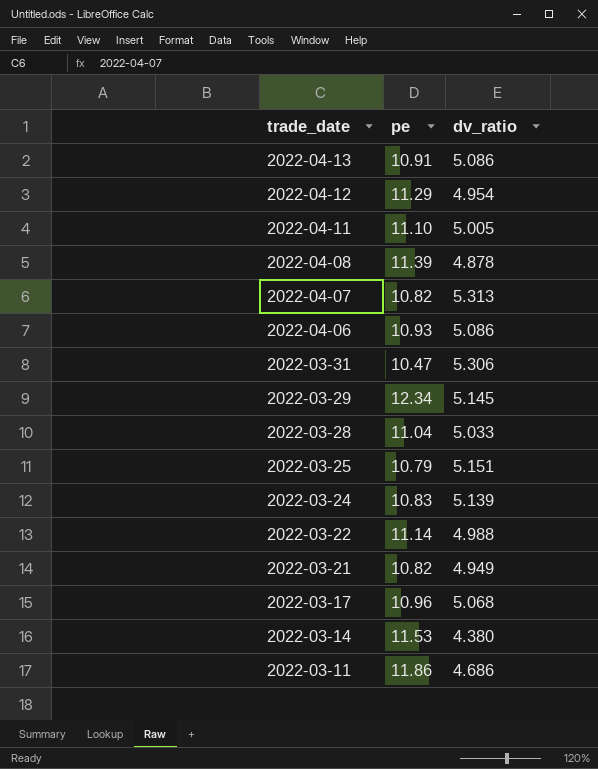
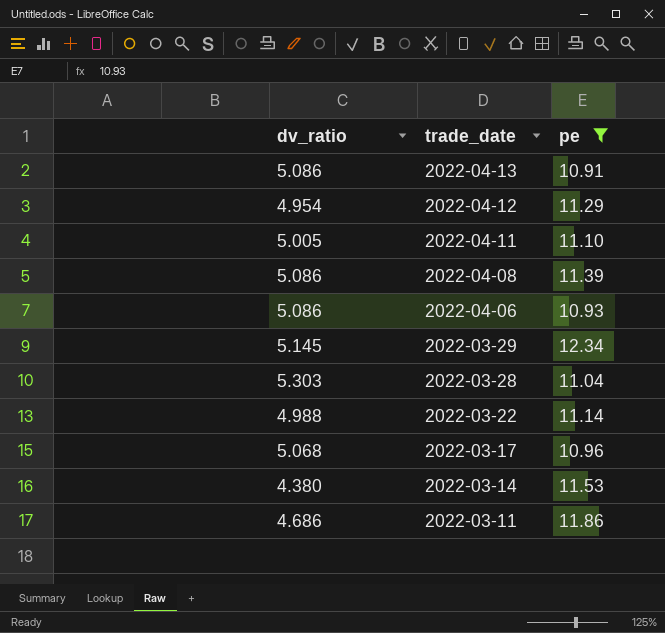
filter: none -> pe >= 10.91
column dv_ratio | position: 3 -> 1
2022-04-08 | dv_ratio: 4.878 -> 5.086
2022-03-28 | dv_ratio: 5.033 -> 5.303

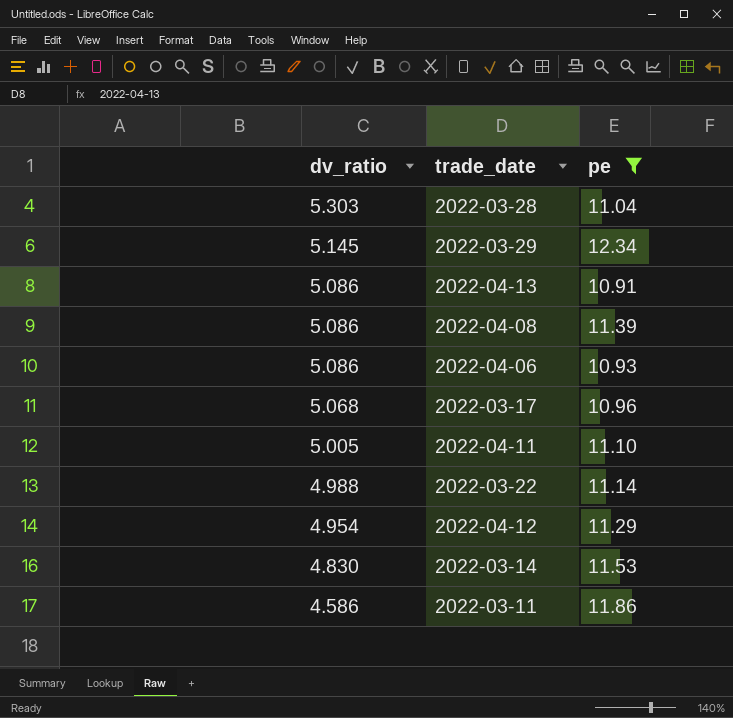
row order: trade_date descending -> dv_ratio descending
2022-03-14 | dv_ratio: 4.380 -> 4.830
2022-03-11 | dv_ratio: 4.686 -> 4.586

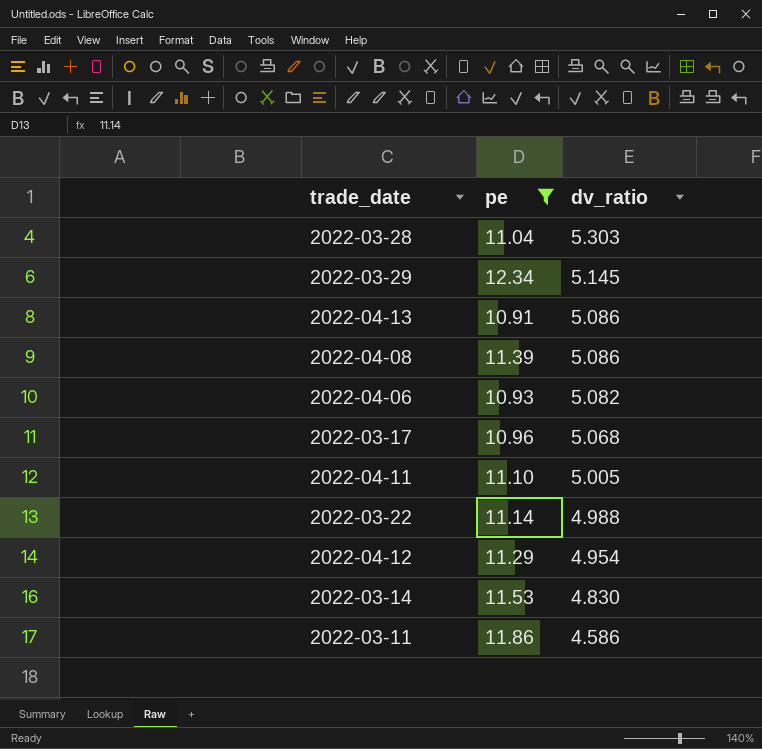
column dv_ratio | position: 1 -> 3
2022-04-06 | dv_ratio: 5.086 -> 5.082

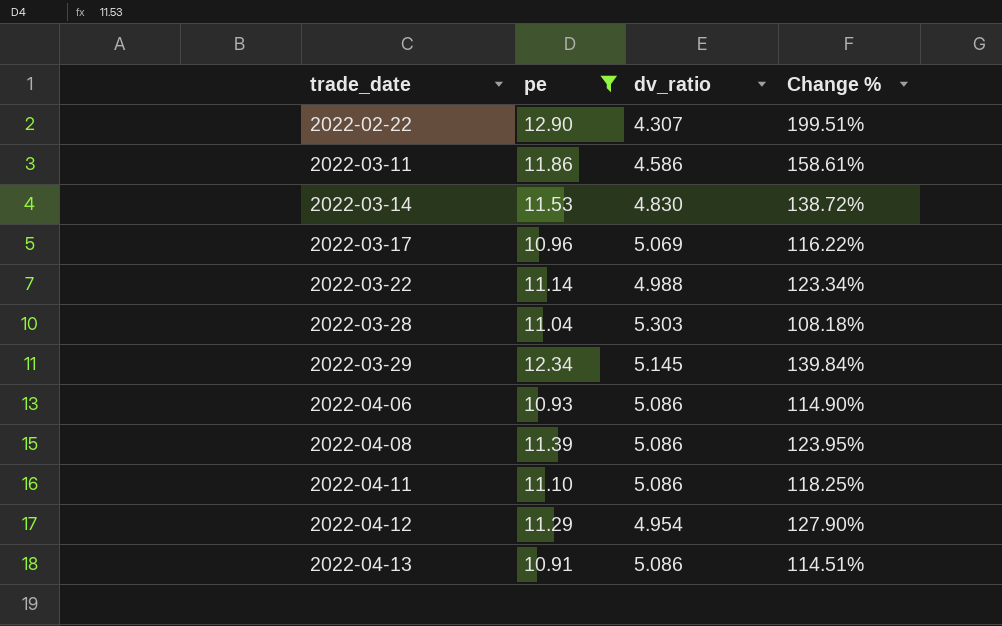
row order: dv_ratio descending -> trade_date ascending
column Change % | formula: none -> ([pe] - [dv_ratio]) / [dv_ratio]
row 2022-02-22: none -> 12.90 | 4.307 | 199.51%
2022-03-17 | dv_ratio: 5.068 -> 5.069
2022-04-06 | dv_ratio: 5.082 -> 5.086
2022-04-11 | dv_ratio: 5.005 -> 5.086

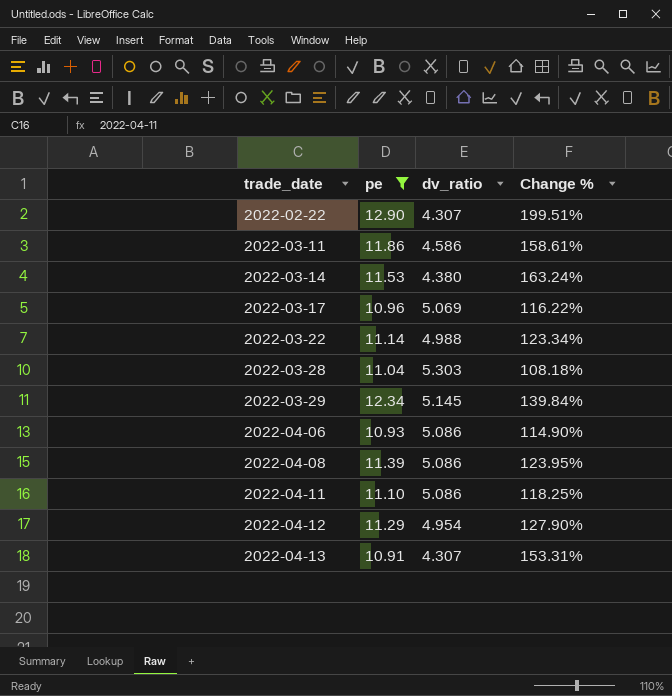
2022-03-14 | dv_ratio: 4.830 -> 4.380
2022-03-14 | Change %: 138.72% -> 163.24%
2022-04-13 | dv_ratio: 5.086 -> 4.307
2022-04-13 | Change %: 114.51% -> 153.31%

